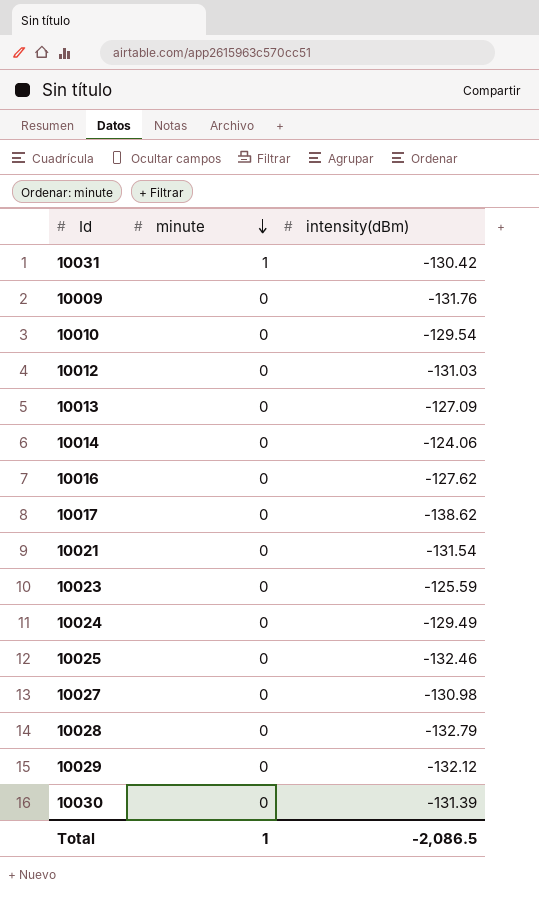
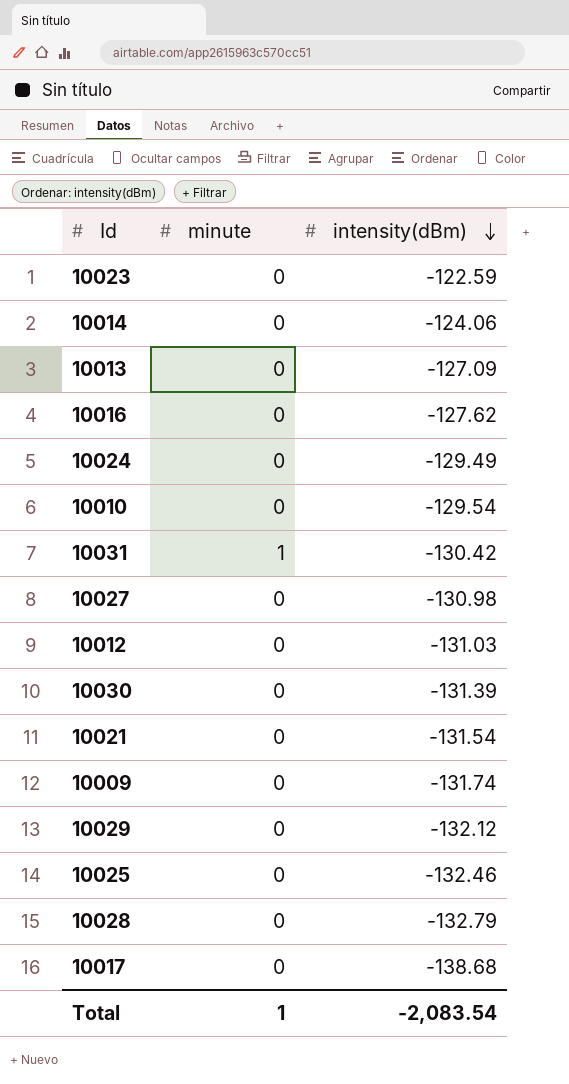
row order: minute descending -> intensity(dBm) descending
10023 | intensity(dBm): -125.59 -> -122.59
10009 | intensity(dBm): -131.76 -> -131.74
10017 | intensity(dBm): -138.62 -> -138.68
Total | intensity(dBm): -2,086.5 -> -2,083.54

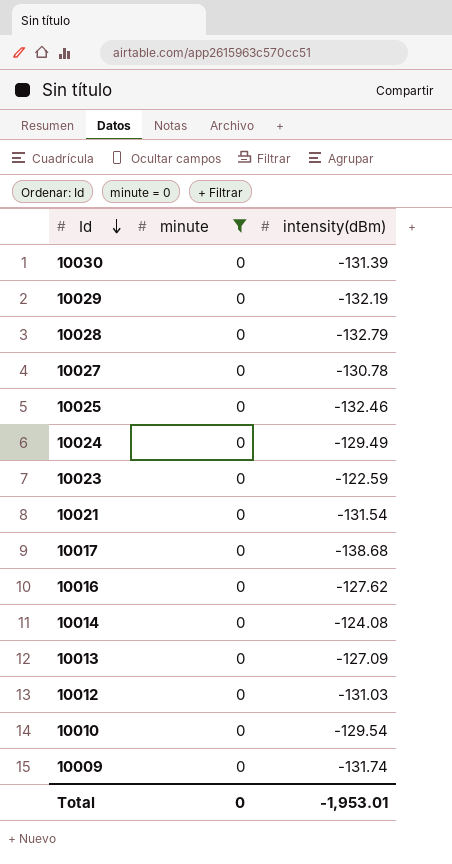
filter: none -> minute = 0
row order: intensity(dBm) descending -> Id descending
10029 | intensity(dBm): -132.12 -> -132.19
10027 | intensity(dBm): -130.98 -> -130.78
10014 | intensity(dBm): -124.06 -> -124.08
Total | minute: 1 -> 0
Total | intensity(dBm): -2,083.54 -> -1,953.01

